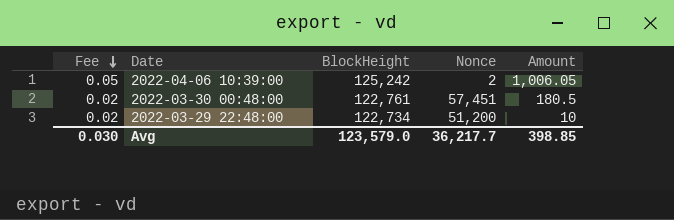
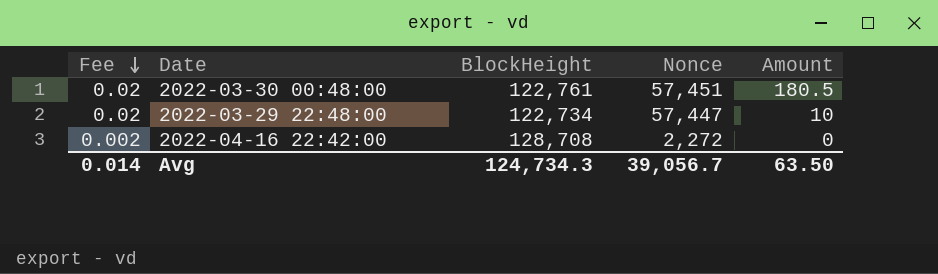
row 2022-04-06 10:39:00: 0.05 | 125,242 | 2 | 1,006.05 -> none
2022-03-29 22:48:00 | Nonce: 51,200 -> 57,447
row 2022-04-16 22:42:00: none -> 0.002 | 128,708 | 2,272 | 0
Avg | Fee: 0.030 -> 0.014
Avg | BlockHeight: 123,579.0 -> 124,734.3
Avg | Nonce: 36,217.7 -> 39,056.7
Avg | Amount: 398.85 -> 63.50

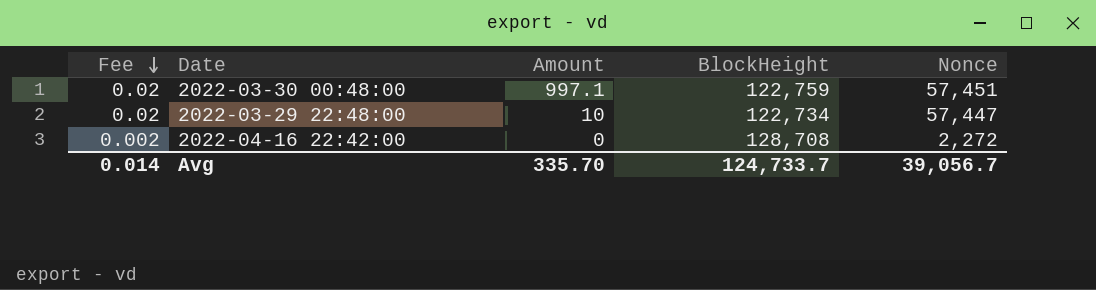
column Amount | position: 5 -> 3
2022-03-30 00:48:00 | Amount: 180.5 -> 997.1
2022-03-30 00:48:00 | BlockHeight: 122,761 -> 122,759
Avg | Amount: 63.50 -> 335.70
Avg | BlockHeight: 124,734.3 -> 124,733.7

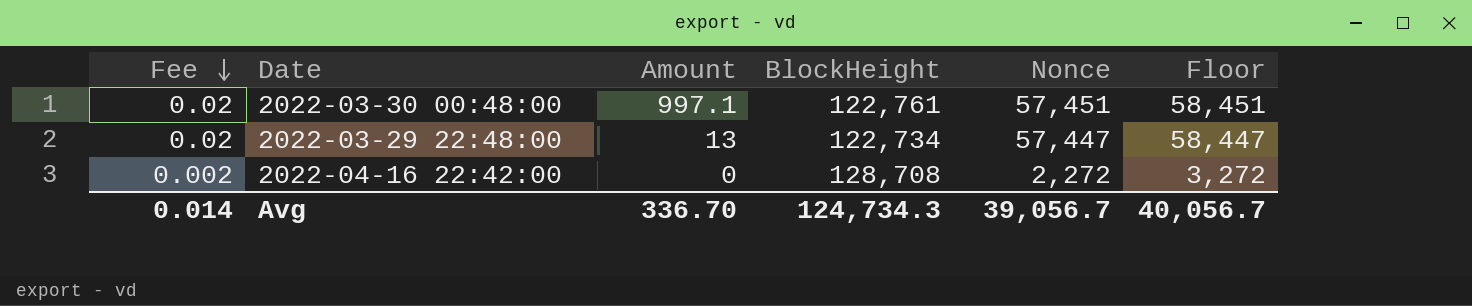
column Floor | formula: none -> [Nonce] + 1000
2022-03-30 00:48:00 | BlockHeight: 122,759 -> 122,761
2022-03-29 22:48:00 | Amount: 10 -> 13
Avg | Amount: 335.70 -> 336.70
Avg | BlockHeight: 124,733.7 -> 124,734.3

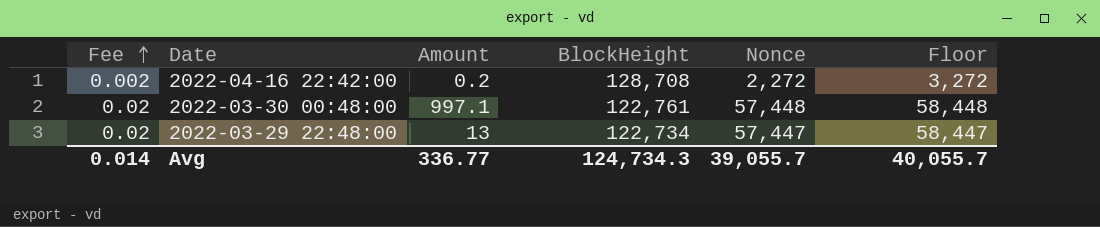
row order: Fee descending -> Fee ascending
2022-04-16 22:42:00 | Amount: 0 -> 0.2
2022-03-30 00:48:00 | Nonce: 57,451 -> 57,448
2022-03-30 00:48:00 | Floor: 58,451 -> 58,448
Avg | Amount: 336.70 -> 336.77
Avg | Nonce: 39,056.7 -> 39,055.7
Avg | Floor: 40,056.7 -> 40,055.7

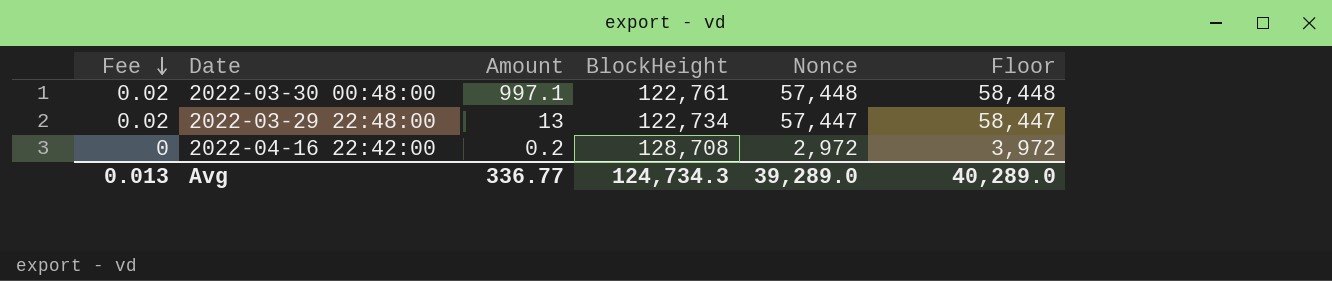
row order: Fee ascending -> Fee descending
2022-04-16 22:42:00 | Fee: 0.002 -> 0
2022-04-16 22:42:00 | Nonce: 2,272 -> 2,972
2022-04-16 22:42:00 | Floor: 3,272 -> 3,972
Avg | Fee: 0.014 -> 0.013
Avg | Nonce: 39,055.7 -> 39,289.0
Avg | Floor: 40,055.7 -> 40,289.0

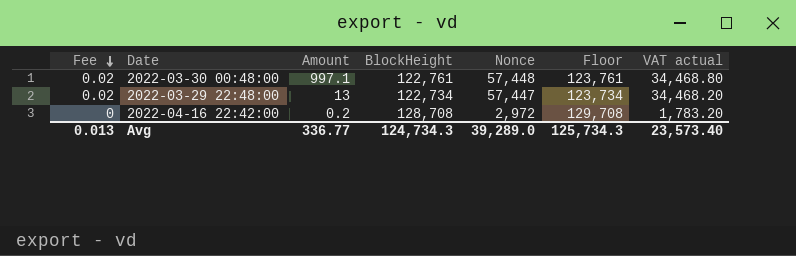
column Floor | formula: [Nonce] + 1000 -> [BlockHeight] + 1000
column VAT actual | formula: none -> [Nonce] * 0.6
Avg | Floor: 40,289.0 -> 125,734.3

